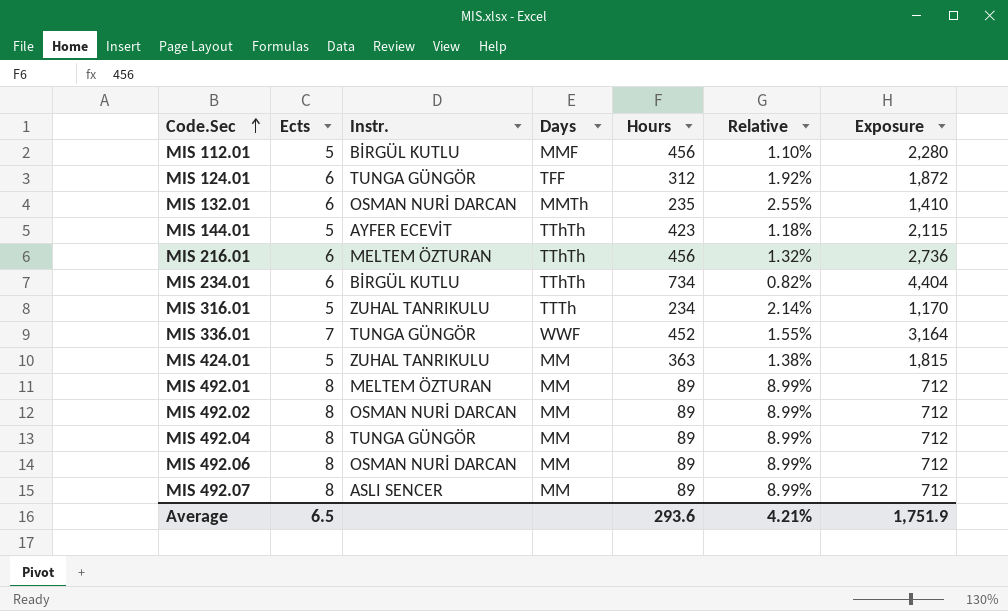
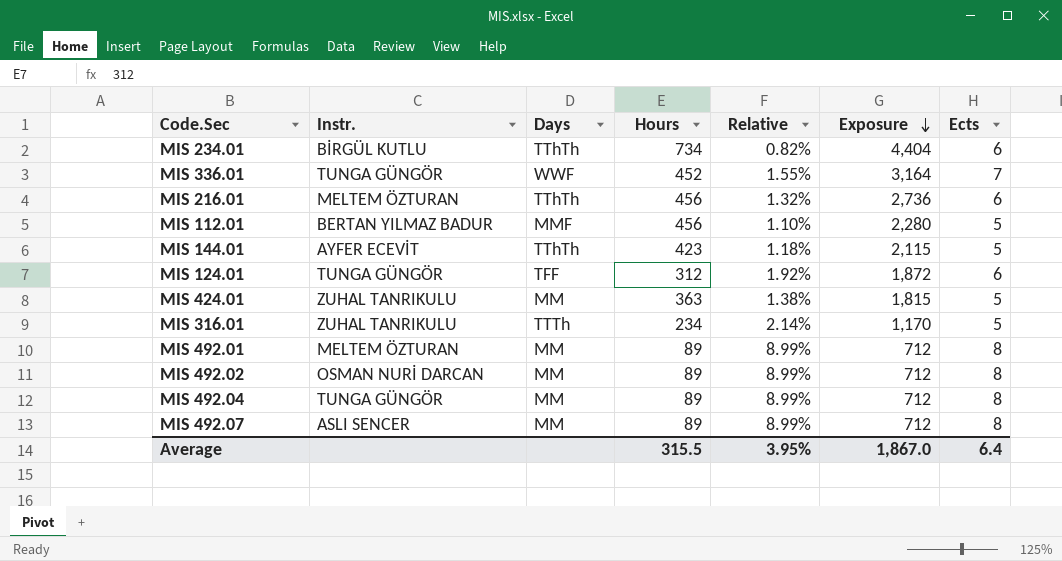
row order: Code.Sec ascending -> Exposure descending
column Ects | position: 2 -> 7
row MIS 132.01: 6 | OSMAN NURİ DARCAN | MMTh | 235 | 2.55% | 1,410 -> none
row MIS 492.06: 8 | OSMAN NURİ DARCAN | MM | 89 | 8.99% | 712 -> none
MIS 112.01 | Instr.: BİRGÜL KUTLU -> BERTAN YILMAZ BADUR
Average | Hours: 293.6 -> 315.5
Average | Relative: 4.21% -> 3.95%
Average | Exposure: 1,751.9 -> 1,867.0
Average | Ects: 6.5 -> 6.4

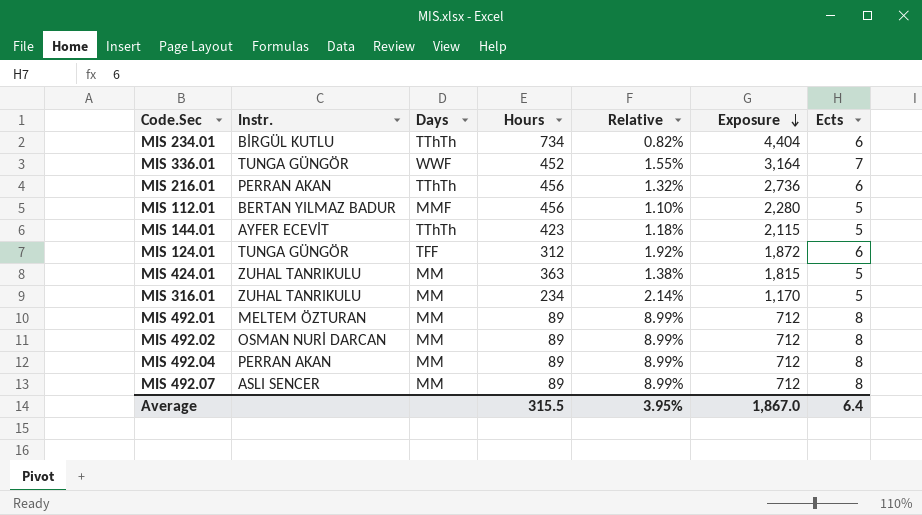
MIS 216.01 | Instr.: MELTEM ÖZTURAN -> PERRAN AKAN
MIS 316.01 | Days: TTTh -> MM
MIS 492.04 | Instr.: TUNGA GÜNGÖR -> PERRAN AKAN

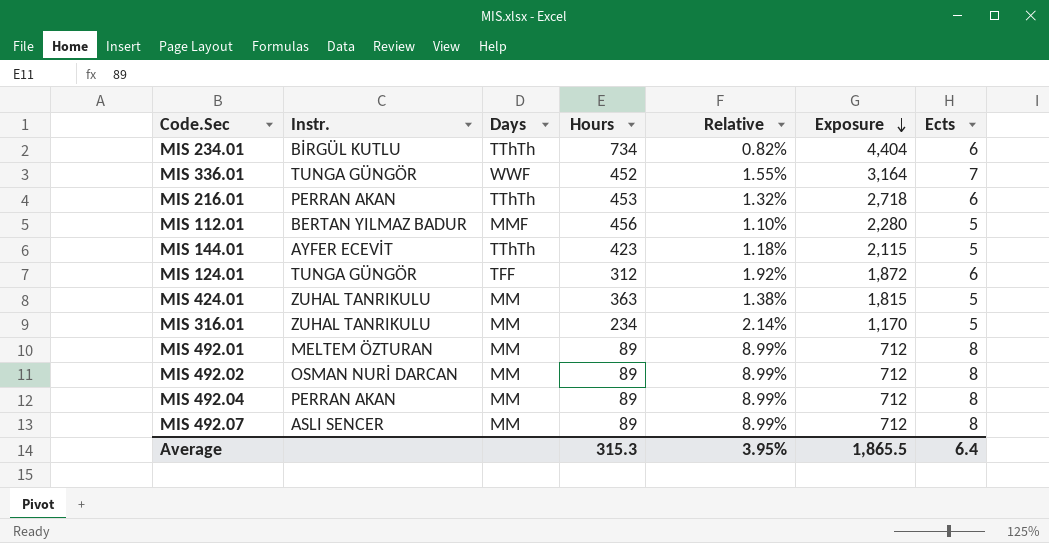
MIS 216.01 | Hours: 456 -> 453
MIS 216.01 | Exposure: 2,736 -> 2,718
Average | Hours: 315.5 -> 315.3
Average | Exposure: 1,867.0 -> 1,865.5

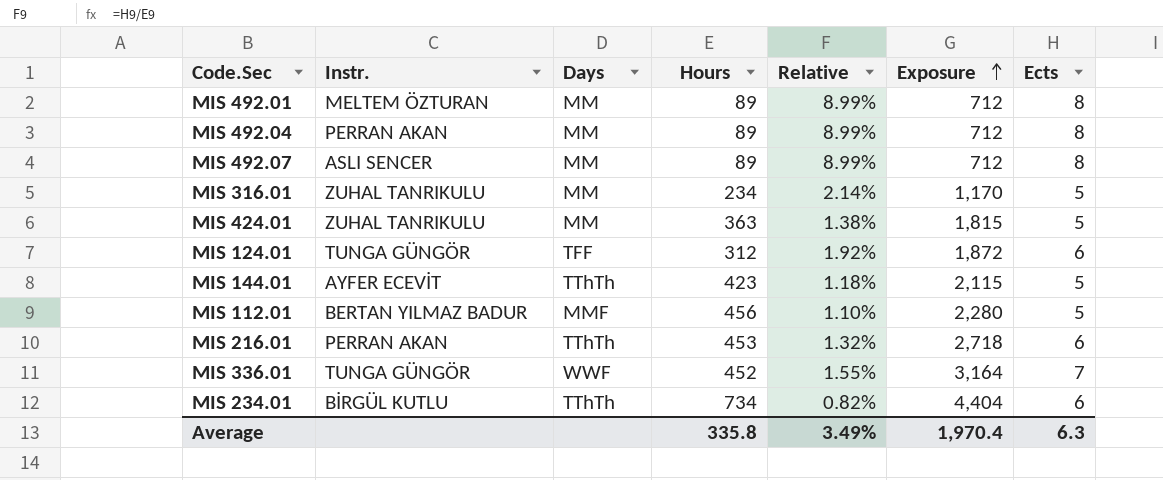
row order: Exposure descending -> Exposure ascending
row MIS 492.02: OSMAN NURİ DARCAN | MM | 89 | 8.99% | 712 | 8 -> none
Average | Hours: 315.3 -> 335.8
Average | Relative: 3.95% -> 3.49%
Average | Exposure: 1,865.5 -> 1,970.4
Average | Ects: 6.4 -> 6.3

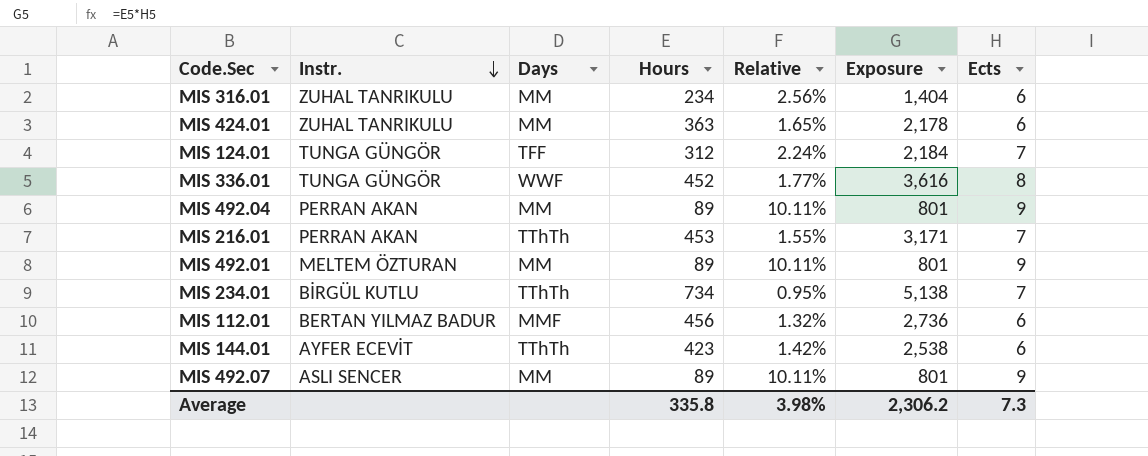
row order: Exposure ascending -> Instr. descending
MIS 316.01 | Relative: 2.14% -> 2.56%
MIS 316.01 | Exposure: 1,170 -> 1,404
MIS 316.01 | Ects: 5 -> 6
MIS 424.01 | Relative: 1.38% -> 1.65%
MIS 424.01 | Exposure: 1,815 -> 2,178
MIS 424.01 | Ects: 5 -> 6
MIS 124.01 | Relative: 1.92% -> 2.24%
MIS 124.01 | Exposure: 1,872 -> 2,184
MIS 124.01 | Ects: 6 -> 7
MIS 336.01 | Relative: 1.55% -> 1.77%
MIS 336.01 | Exposure: 3,164 -> 3,616
MIS 336.01 | Ects: 7 -> 8
MIS 492.04 | Relative: 8.99% -> 10.11%
MIS 492.04 | Exposure: 712 -> 801
MIS 492.04 | Ects: 8 -> 9
MIS 216.01 | Relative: 1.32% -> 1.55%
MIS 216.01 | Exposure: 2,718 -> 3,171
MIS 216.01 | Ects: 6 -> 7
MIS 492.01 | Relative: 8.99% -> 10.11%
MIS 492.01 | Exposure: 712 -> 801
MIS 492.01 | Ects: 8 -> 9
MIS 234.01 | Relative: 0.82% -> 0.95%
MIS 234.01 | Exposure: 4,404 -> 5,138
MIS 234.01 | Ects: 6 -> 7
MIS 112.01 | Relative: 1.10% -> 1.32%
MIS 112.01 | Exposure: 2,280 -> 2,736
MIS 112.01 | Ects: 5 -> 6
MIS 144.01 | Relative: 1.18% -> 1.42%
MIS 144.01 | Exposure: 2,115 -> 2,538
MIS 144.01 | Ects: 5 -> 6
MIS 492.07 | Relative: 8.99% -> 10.11%
MIS 492.07 | Exposure: 712 -> 801
MIS 492.07 | Ects: 8 -> 9
Average | Relative: 3.49% -> 3.98%
Average | Exposure: 1,970.4 -> 2,306.2
Average | Ects: 6.3 -> 7.3

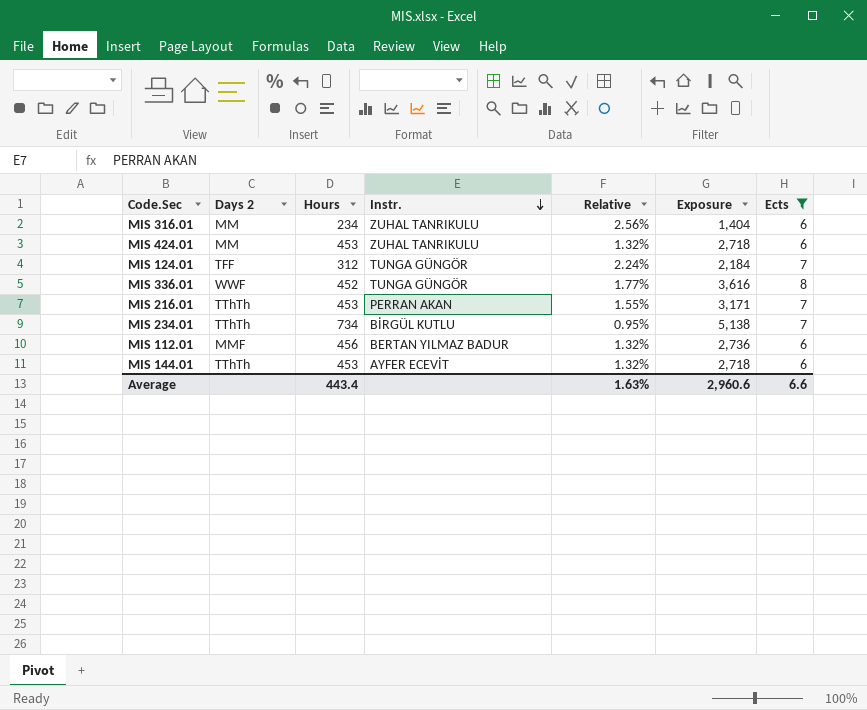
filter: none -> Ects != 9
column name: Days -> Days 2
column Instr. | position: 2 -> 4
MIS 424.01 | Hours: 363 -> 453
MIS 424.01 | Relative: 1.65% -> 1.32%
MIS 424.01 | Exposure: 2,178 -> 2,718
MIS 144.01 | Hours: 423 -> 453
MIS 144.01 | Relative: 1.42% -> 1.32%
MIS 144.01 | Exposure: 2,538 -> 2,718
Average | Hours: 335.8 -> 443.4
Average | Relative: 3.98% -> 1.63%
Average | Exposure: 2,306.2 -> 2,960.6
Average | Ects: 7.3 -> 6.6

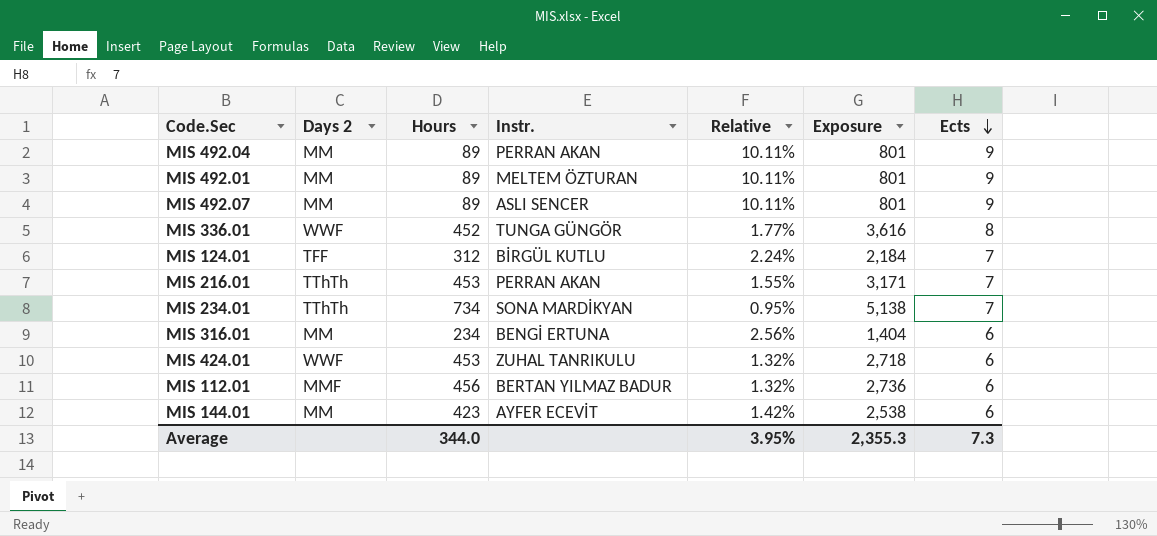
filter: Ects != 9 -> none
row order: Instr. descending -> Ects descending
MIS 124.01 | Instr.: TUNGA GÜNGÖR -> BİRGÜL KUTLU
MIS 234.01 | Instr.: BİRGÜL KUTLU -> SONA MARDİKYAN
MIS 316.01 | Instr.: ZUHAL TANRIKULU -> BENGİ ERTUNA
MIS 424.01 | Days 2: MM -> WWF
MIS 144.01 | Days 2: TThTh -> MM
MIS 144.01 | Hours: 453 -> 423
MIS 144.01 | Relative: 1.32% -> 1.42%
MIS 144.01 | Exposure: 2,718 -> 2,538
Average | Hours: 443.4 -> 344.0
Average | Relative: 1.63% -> 3.95%
Average | Exposure: 2,960.6 -> 2,355.3
Average | Ects: 6.6 -> 7.3

